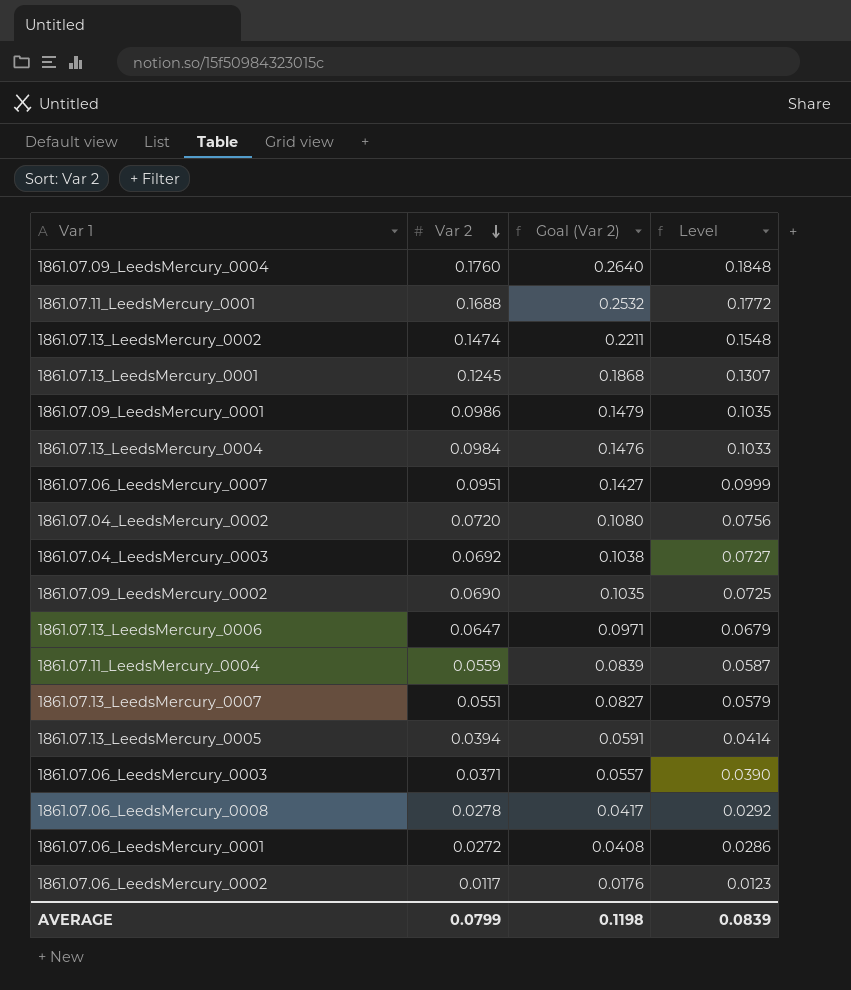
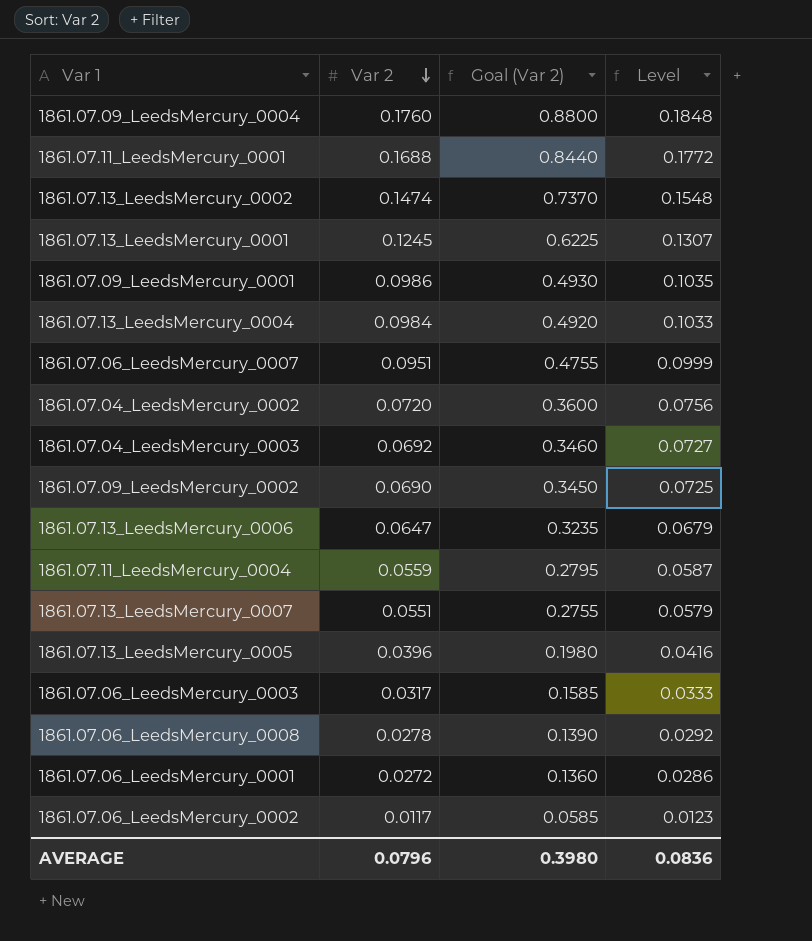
column Goal (Var 2) | formula: [Var 2] * 1.5 -> [Var 2] * 5
1861.07.13_LeedsMercury_0005 | Var 2: 0.0394 -> 0.0396
1861.07.13_LeedsMercury_0005 | Level: 0.0414 -> 0.0416
1861.07.06_LeedsMercury_0003 | Var 2: 0.0371 -> 0.0317
1861.07.06_LeedsMercury_0003 | Level: 0.0390 -> 0.0333
AVERAGE | Var 2: 0.0799 -> 0.0796
AVERAGE | Goal (Var 2): 0.1198 -> 0.3980
AVERAGE | Level: 0.0839 -> 0.0836

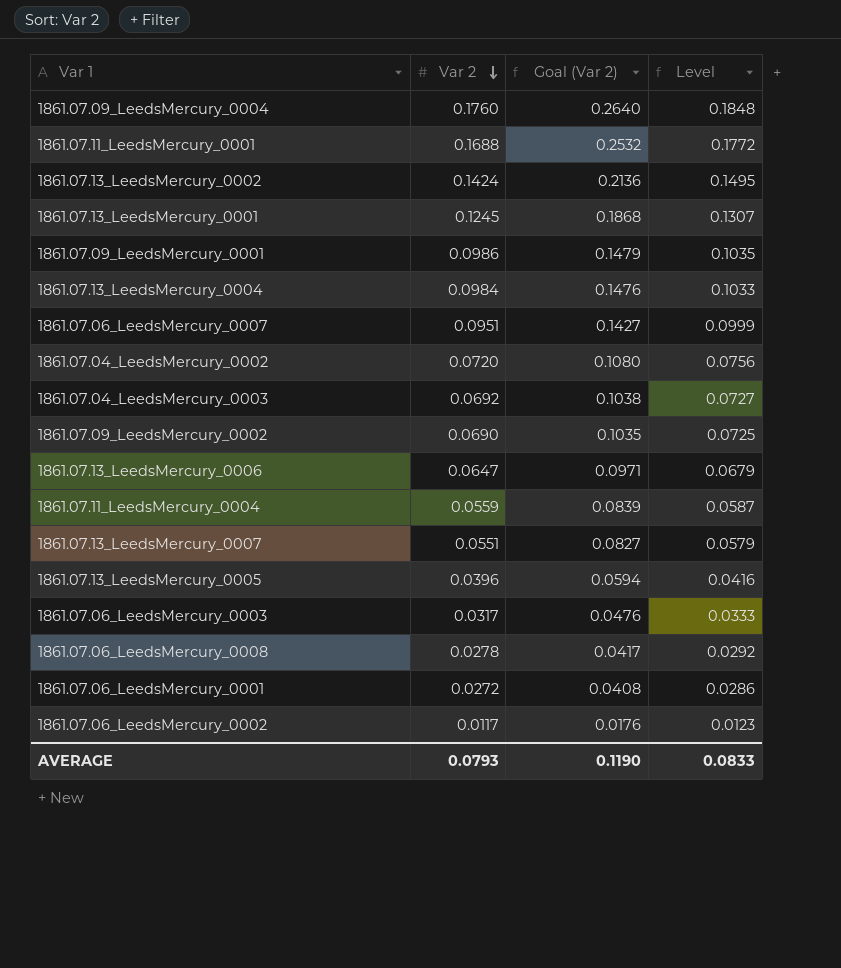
column Goal (Var 2) | formula: [Var 2] * 5 -> [Var 2] * 1.5
1861.07.13_LeedsMercury_0002 | Var 2: 0.1474 -> 0.1424
1861.07.13_LeedsMercury_0002 | Level: 0.1548 -> 0.1495
AVERAGE | Var 2: 0.0796 -> 0.0793
AVERAGE | Goal (Var 2): 0.3980 -> 0.1190
AVERAGE | Level: 0.0836 -> 0.0833

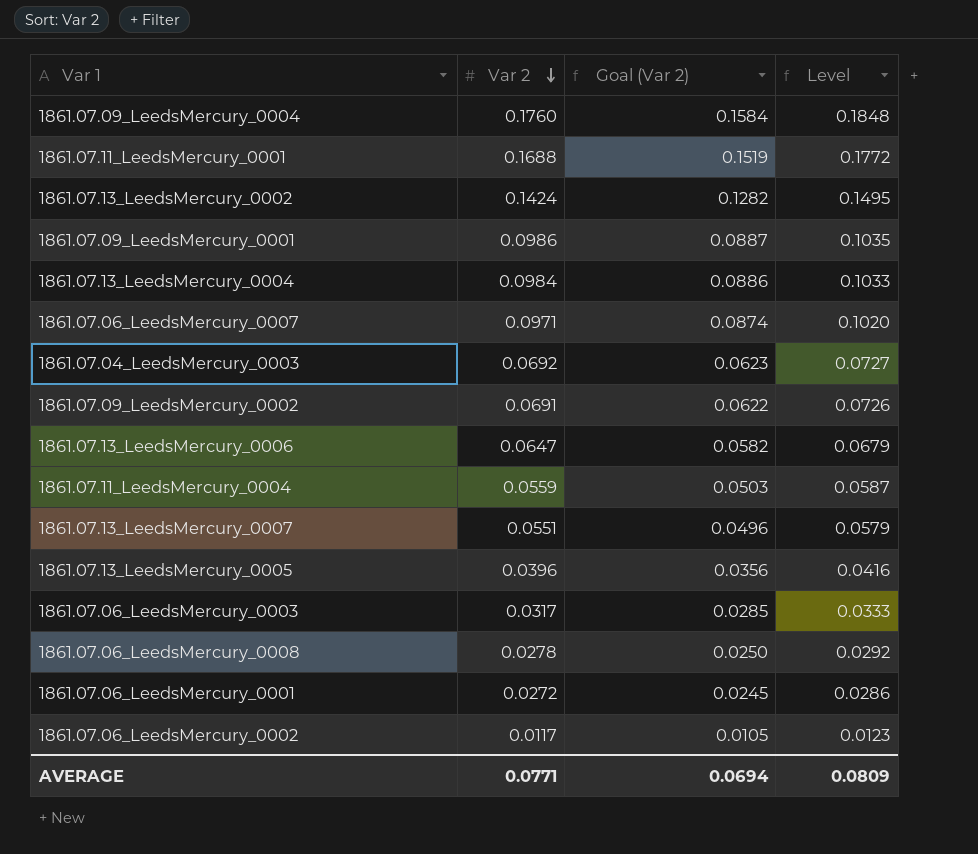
column Goal (Var 2) | formula: [Var 2] * 1.5 -> [Var 2] * 0.9
row 1861.07.13_LeedsMercury_0001: 0.1245 | 0.1868 | 0.1307 -> none
row 1861.07.04_LeedsMercury_0002: 0.0720 | 0.1080 | 0.0756 -> none
1861.07.06_LeedsMercury_0007 | Var 2: 0.0951 -> 0.0971
1861.07.06_LeedsMercury_0007 | Level: 0.0999 -> 0.1020
1861.07.09_LeedsMercury_0002 | Var 2: 0.0690 -> 0.0691
1861.07.09_LeedsMercury_0002 | Level: 0.0725 -> 0.0726
AVERAGE | Var 2: 0.0793 -> 0.0771
AVERAGE | Goal (Var 2): 0.1190 -> 0.0694
AVERAGE | Level: 0.0833 -> 0.0809

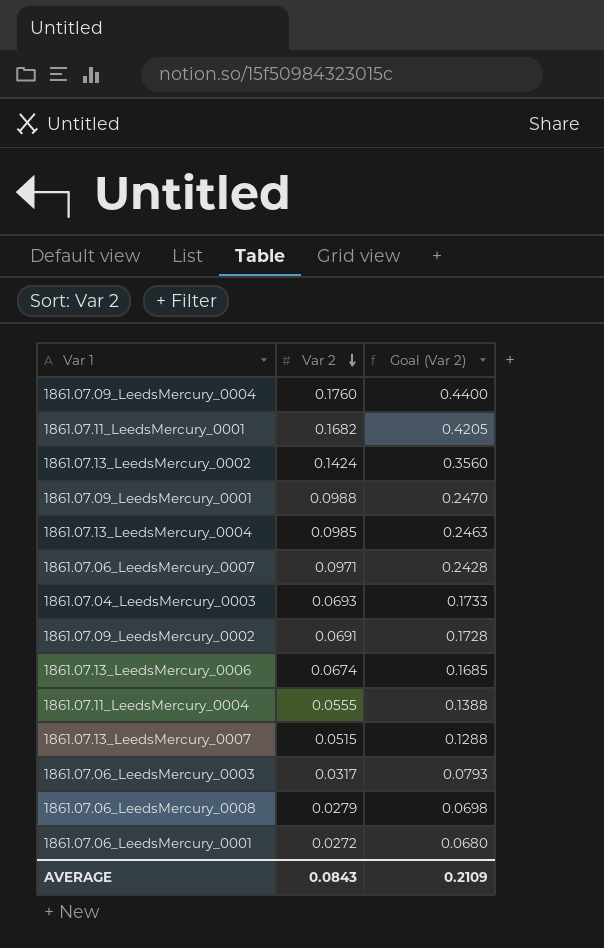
column Level | formula: [Var 2] * 1.05 -> none
column Goal (Var 2) | formula: [Var 2] * 0.9 -> [Var 2] * 2.5
row 1861.07.13_LeedsMercury_0005: 0.0396 | 0.0356 | 0.0416 -> none
row 1861.07.06_LeedsMercury_0002: 0.0117 | 0.0105 | 0.0123 -> none
1861.07.11_LeedsMercury_0001 | Var 2: 0.1688 -> 0.1682
1861.07.09_LeedsMercury_0001 | Var 2: 0.0986 -> 0.0988
1861.07.13_LeedsMercury_0004 | Var 2: 0.0984 -> 0.0985
1861.07.04_LeedsMercury_0003 | Var 2: 0.0692 -> 0.0693
1861.07.13_LeedsMercury_0006 | Var 2: 0.0647 -> 0.0674
1861.07.11_LeedsMercury_0004 | Var 2: 0.0559 -> 0.0555
1861.07.13_LeedsMercury_0007 | Var 2: 0.0551 -> 0.0515
1861.07.06_LeedsMercury_0008 | Var 2: 0.0278 -> 0.0279
AVERAGE | Var 2: 0.0771 -> 0.0843
AVERAGE | Goal (Var 2): 0.0694 -> 0.2109

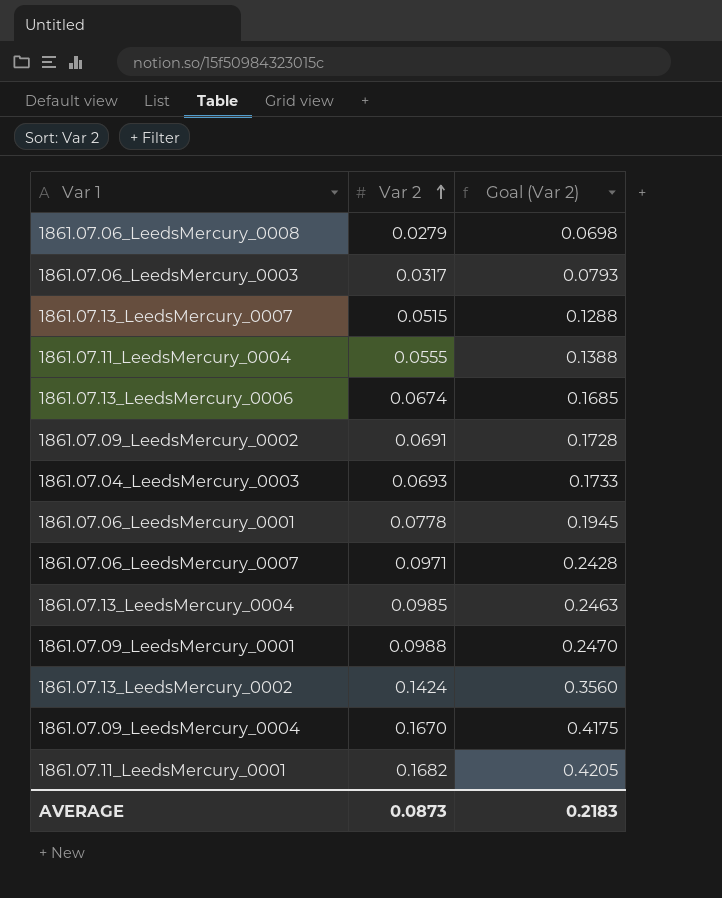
row order: Var 2 descending -> Var 2 ascending
1861.07.06_LeedsMercury_0001 | Var 2: 0.0272 -> 0.0778
1861.07.06_LeedsMercury_0001 | Goal (Var 2): 0.0680 -> 0.1945
1861.07.09_LeedsMercury_0004 | Var 2: 0.1760 -> 0.1670
1861.07.09_LeedsMercury_0004 | Goal (Var 2): 0.4400 -> 0.4175
AVERAGE | Var 2: 0.0843 -> 0.0873
AVERAGE | Goal (Var 2): 0.2109 -> 0.2183

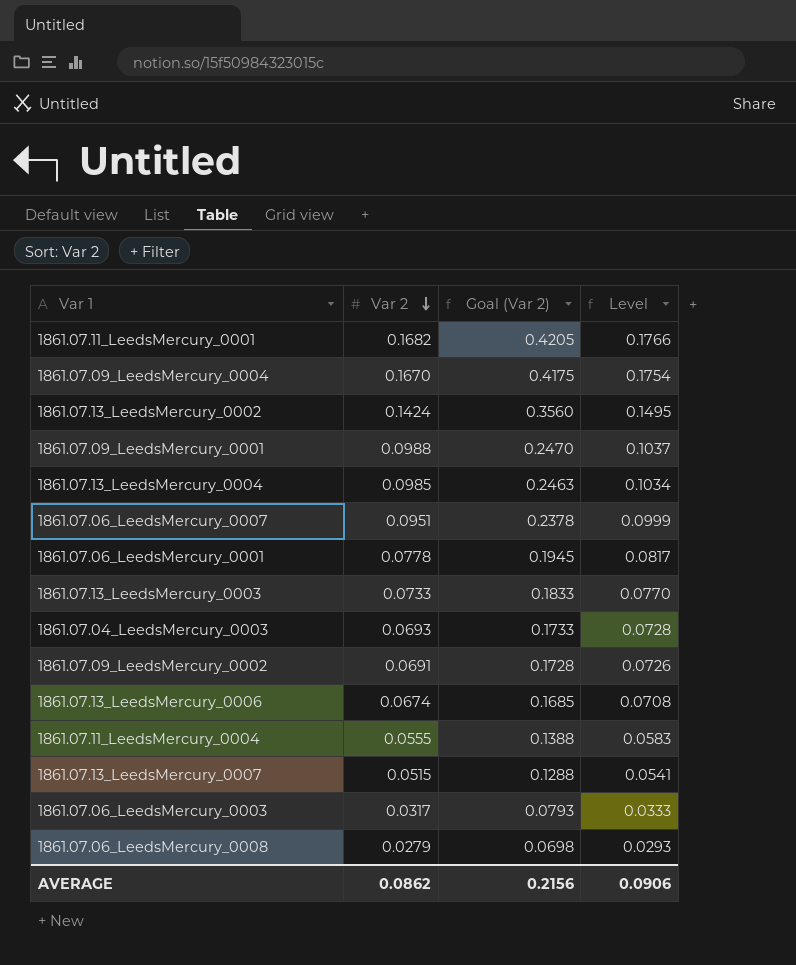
row order: Var 2 ascending -> Var 2 descending
column Level | formula: none -> [Var 2] * 1.05
1861.07.06_LeedsMercury_0007 | Var 2: 0.0971 -> 0.0951
1861.07.06_LeedsMercury_0007 | Goal (Var 2): 0.2428 -> 0.2378
row 1861.07.13_LeedsMercury_0003: none -> 0.0733 | 0.1833 | 0.0770
AVERAGE | Var 2: 0.0873 -> 0.0862
AVERAGE | Goal (Var 2): 0.2183 -> 0.2156

